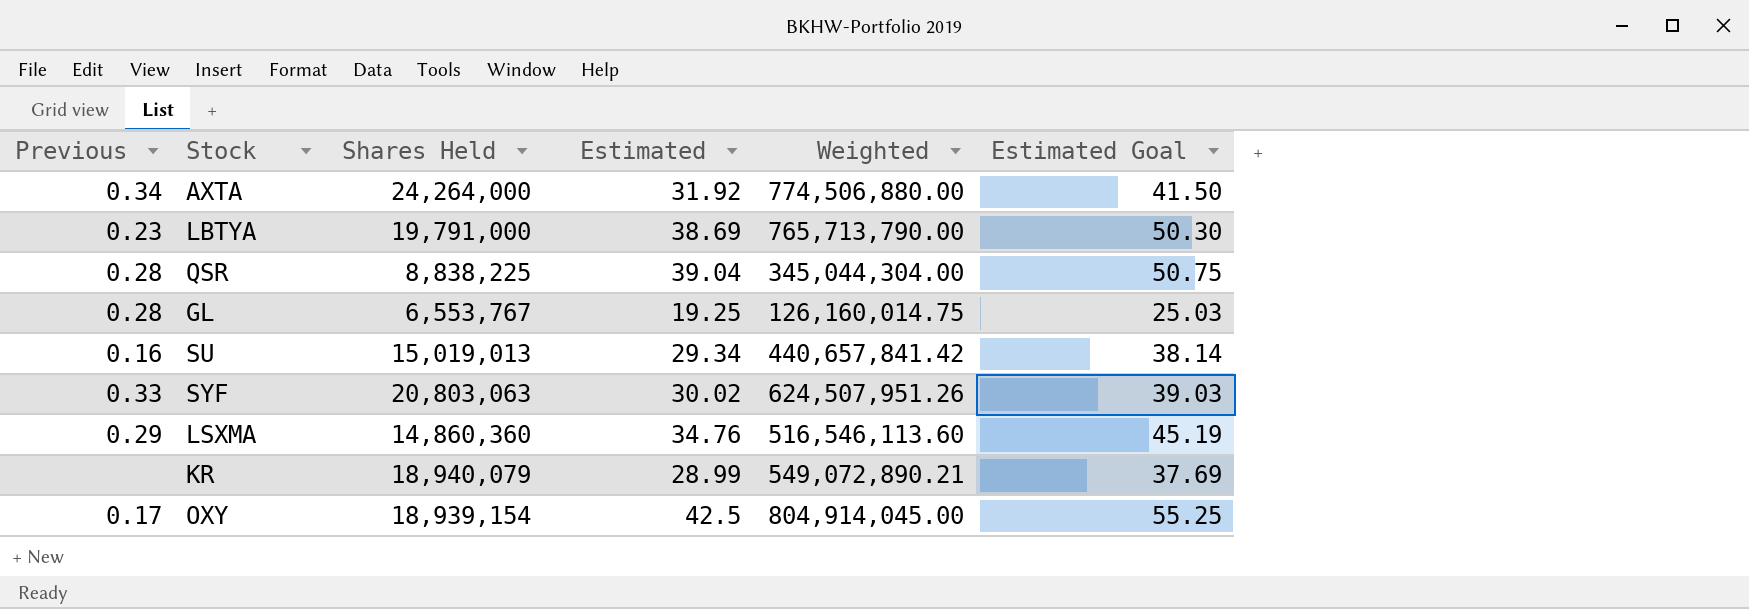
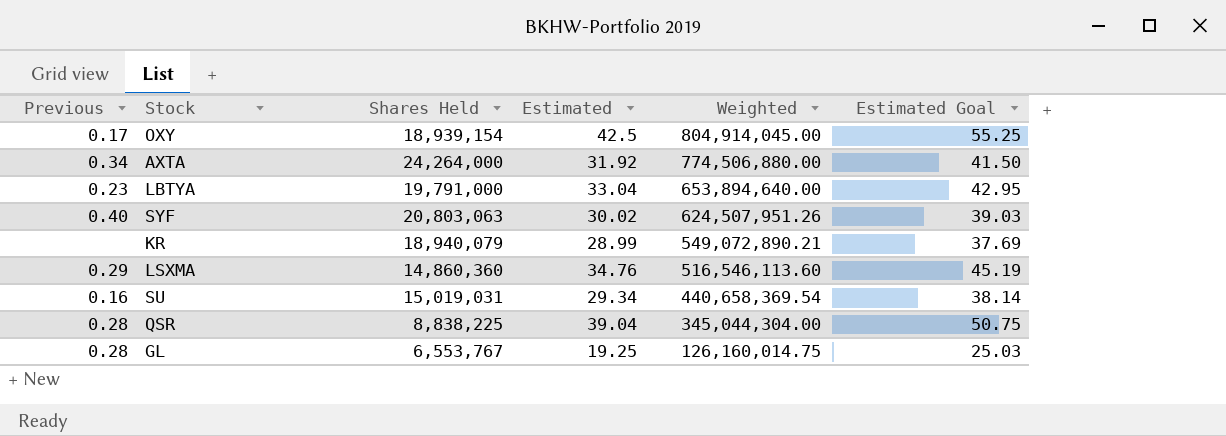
row order: none -> Weighted descending
LBTYA | Estimated: 38.69 -> 33.04
LBTYA | Weighted: 765,713,790.00 -> 653,894,640.00
LBTYA | Estimated Goal: 50.30 -> 42.95
SYF | Previous: 0.33 -> 0.40
SU | Shares Held: 15,019,013 -> 15,019,031
SU | Weighted: 440,657,841.42 -> 440,658,369.54

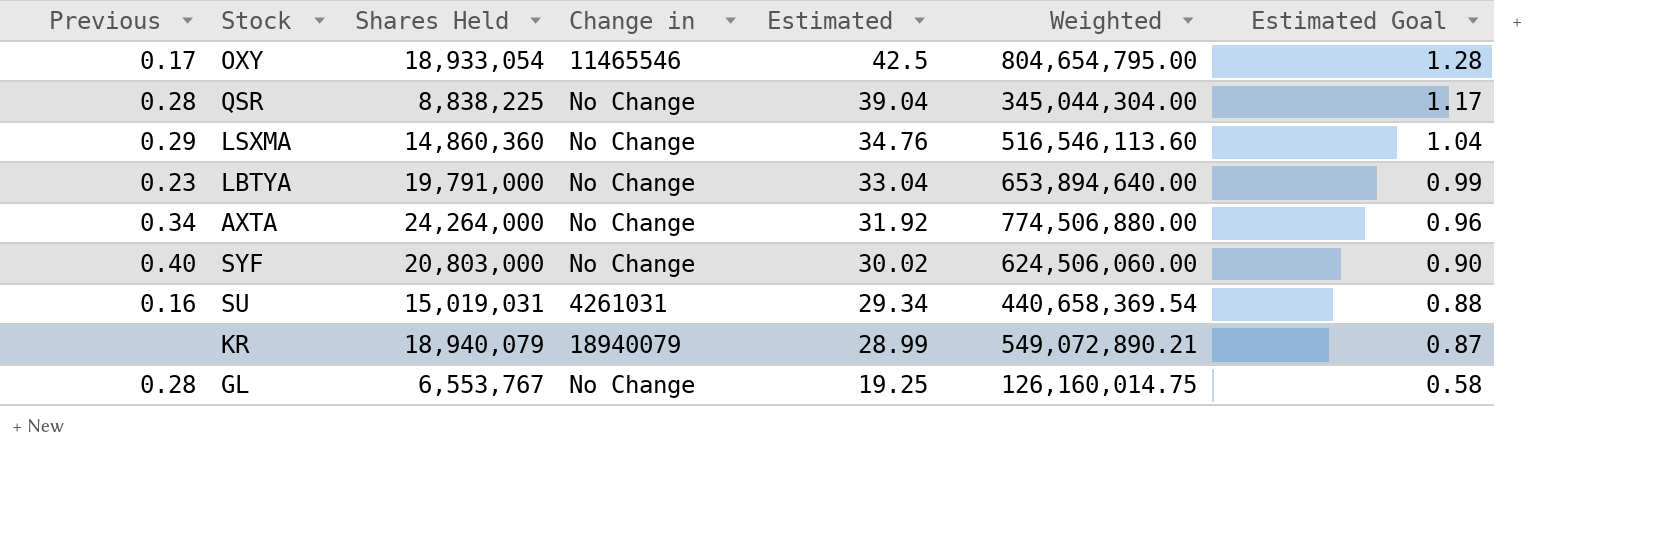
row order: Weighted descending -> Estimated descending
column Change in | position: none -> 4
column Estimated Goal | formula: [Estimated] * 1.3 -> [Estimated] * 0.03
OXY | Shares Held: 18,939,154 -> 18,933,054
OXY | Weighted: 804,914,045.00 -> 804,654,795.00
SYF | Shares Held: 20,803,063 -> 20,803,000
SYF | Weighted: 624,507,951.26 -> 624,506,060.00

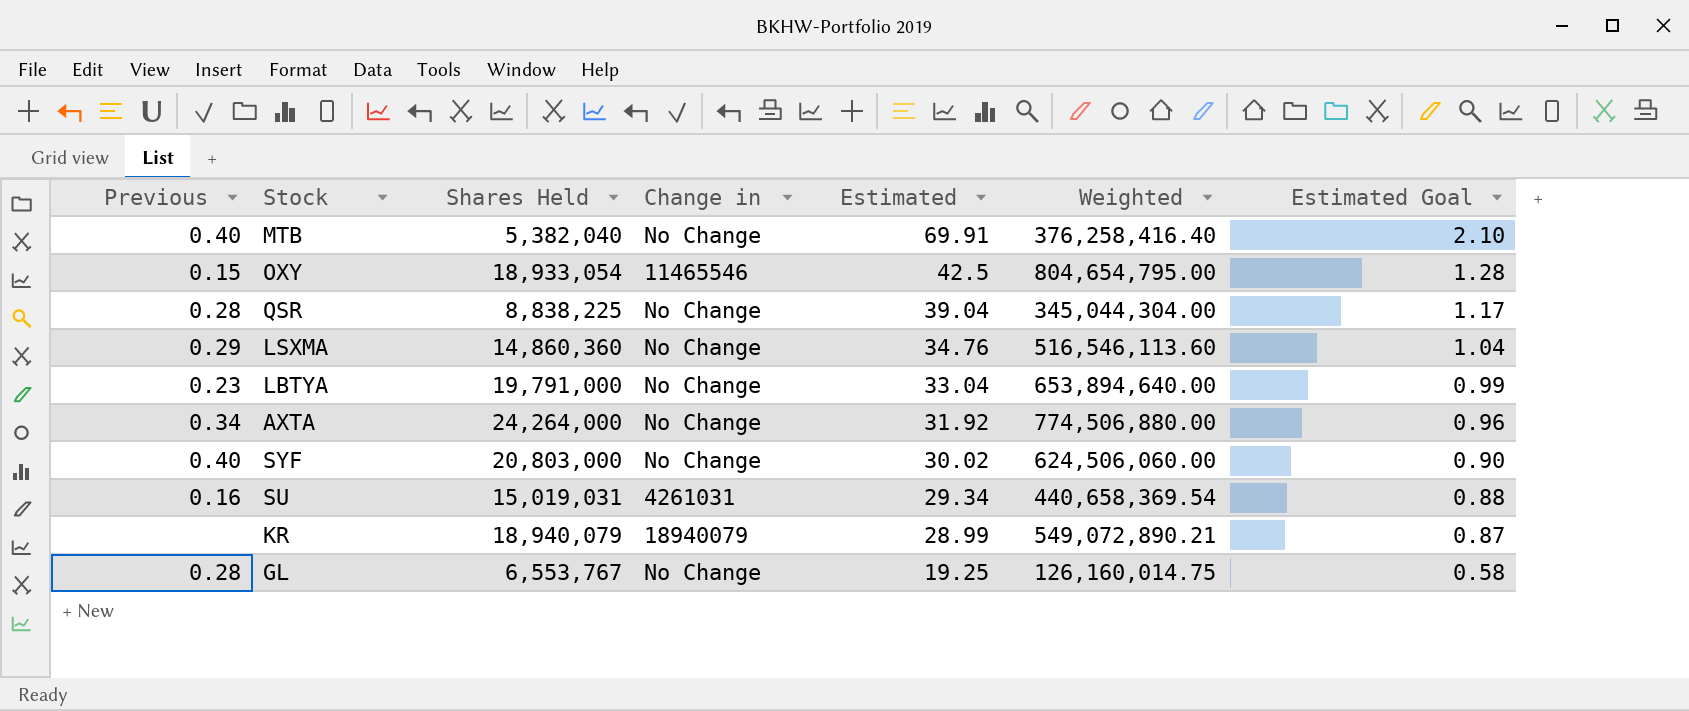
row MTB: none -> 0.40 | 5,382,040 | No Change | 69.91 | 376,258,416.40 | 2.10
OXY | Previous: 0.17 -> 0.15

